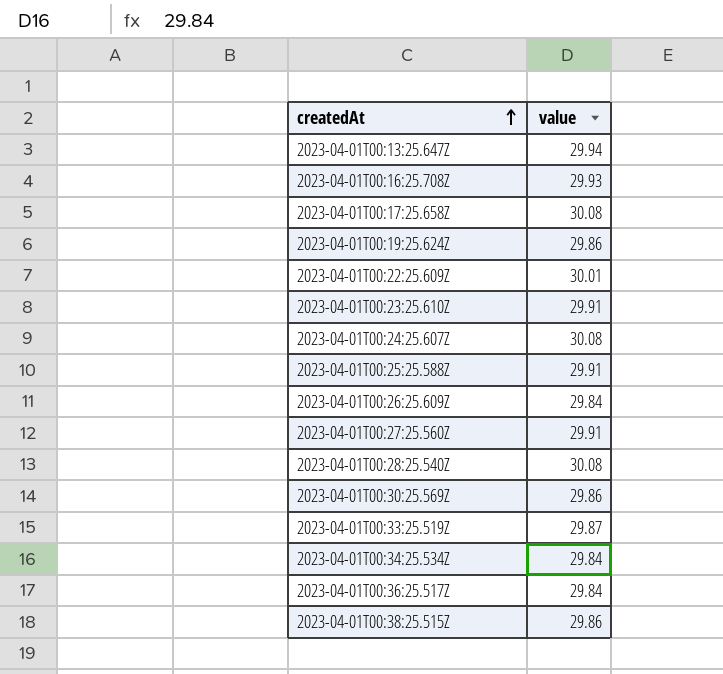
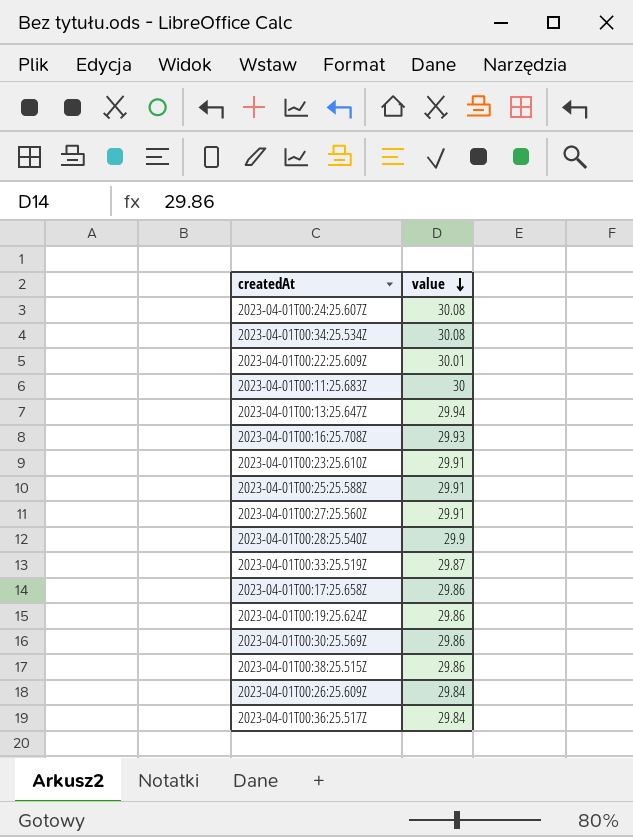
row order: createdAt ascending -> value descending
2023-04-01T00:34:25.534Z | value: 29.84 -> 30.08
row 2023-04-01T00:11:25.683Z: none -> 30
2023-04-01T00:28:25.540Z | value: 30.08 -> 29.9
2023-04-01T00:17:25.658Z | value: 30.08 -> 29.86

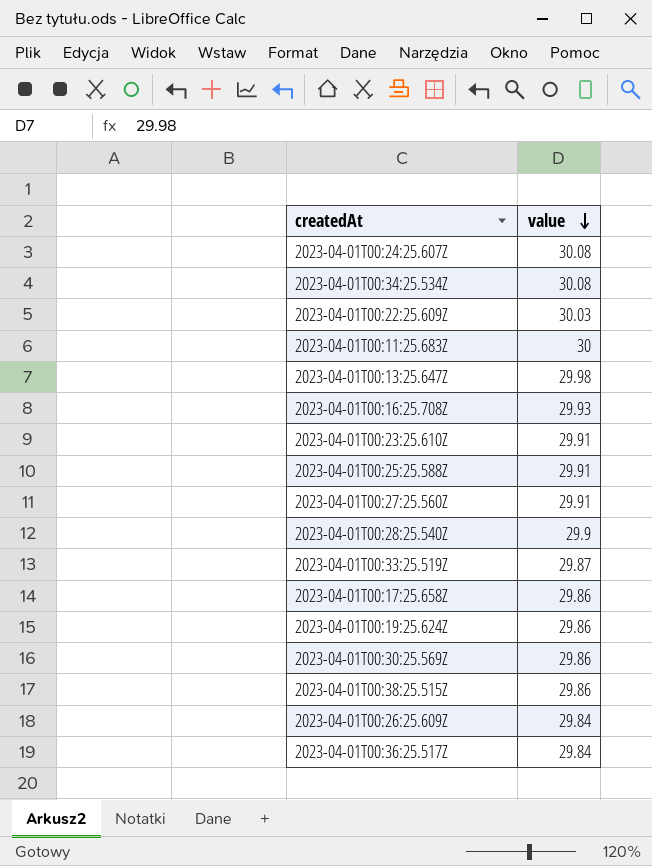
2023-04-01T00:22:25.609Z | value: 30.01 -> 30.03
2023-04-01T00:13:25.647Z | value: 29.94 -> 29.98

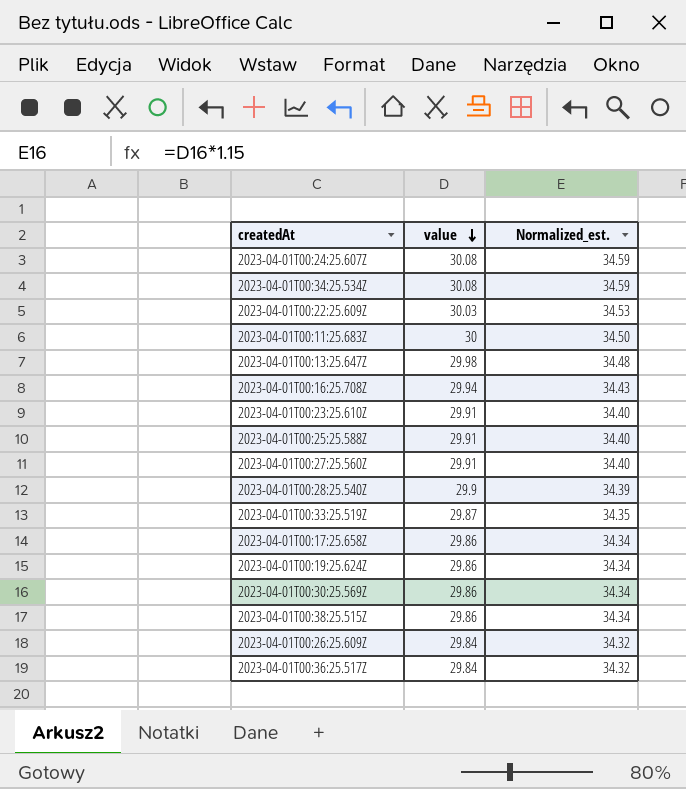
column Normalized_est. | formula: none -> [value] * 1.15
2023-04-01T00:16:25.708Z | value: 29.93 -> 29.94

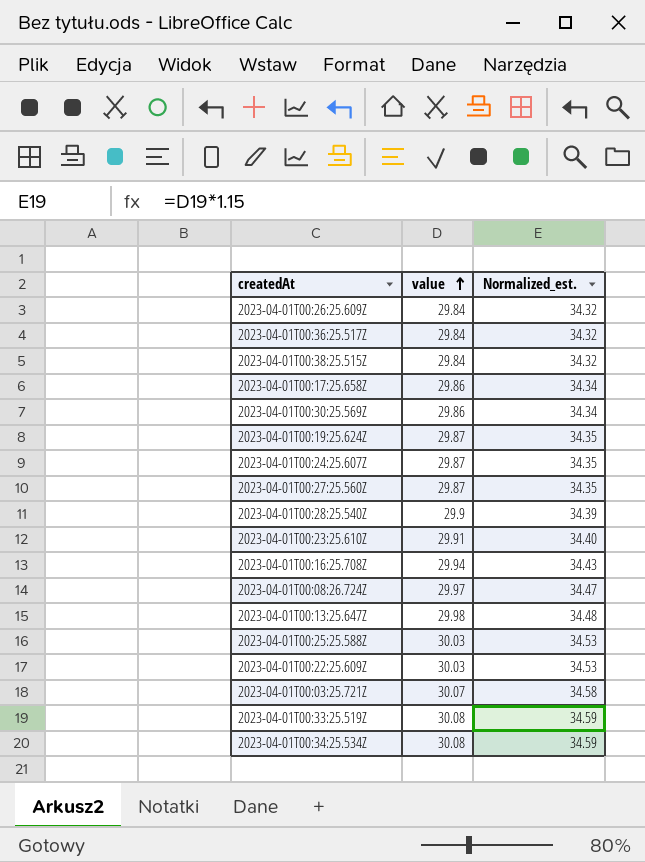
row order: value descending -> value ascending
row 2023-04-01T00:11:25.683Z: 30 | 34.50 -> none
2023-04-01T00:38:25.515Z | value: 29.86 -> 29.84
2023-04-01T00:38:25.515Z | Normalized_est.: 34.34 -> 34.32
2023-04-01T00:19:25.624Z | value: 29.86 -> 29.87
2023-04-01T00:19:25.624Z | Normalized_est.: 34.34 -> 34.35
2023-04-01T00:24:25.607Z | value: 30.08 -> 29.87
2023-04-01T00:24:25.607Z | Normalized_est.: 34.59 -> 34.35
2023-04-01T00:27:25.560Z | value: 29.91 -> 29.87
2023-04-01T00:27:25.560Z | Normalized_est.: 34.40 -> 34.35
row 2023-04-01T00:08:26.724Z: none -> 29.97 | 34.47
2023-04-01T00:25:25.588Z | value: 29.91 -> 30.03
2023-04-01T00:25:25.588Z | Normalized_est.: 34.40 -> 34.53
row 2023-04-01T00:03:25.721Z: none -> 30.07 | 34.58
2023-04-01T00:33:25.519Z | value: 29.87 -> 30.08
2023-04-01T00:33:25.519Z | Normalized_est.: 34.35 -> 34.59

